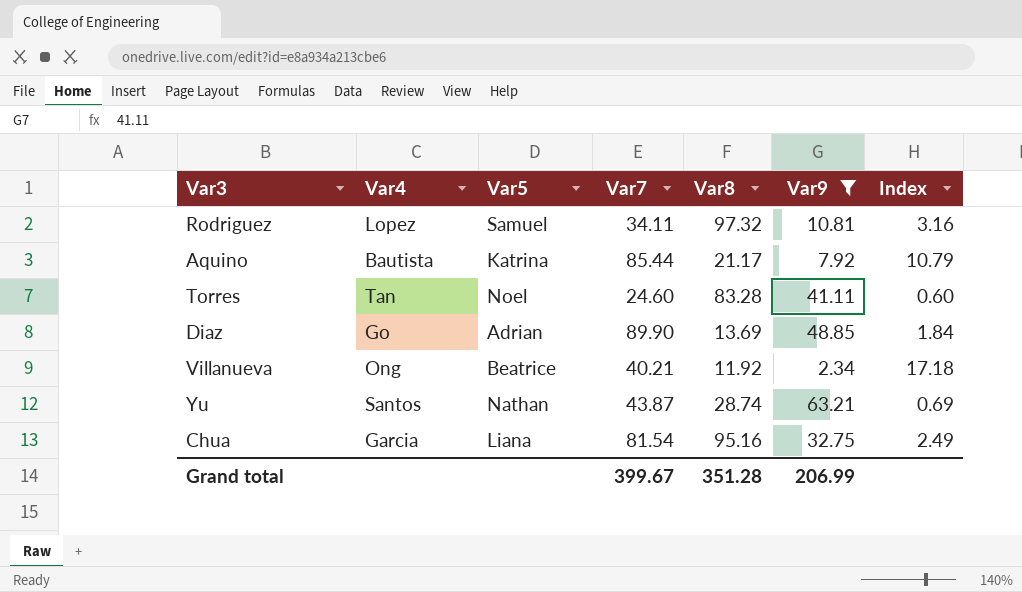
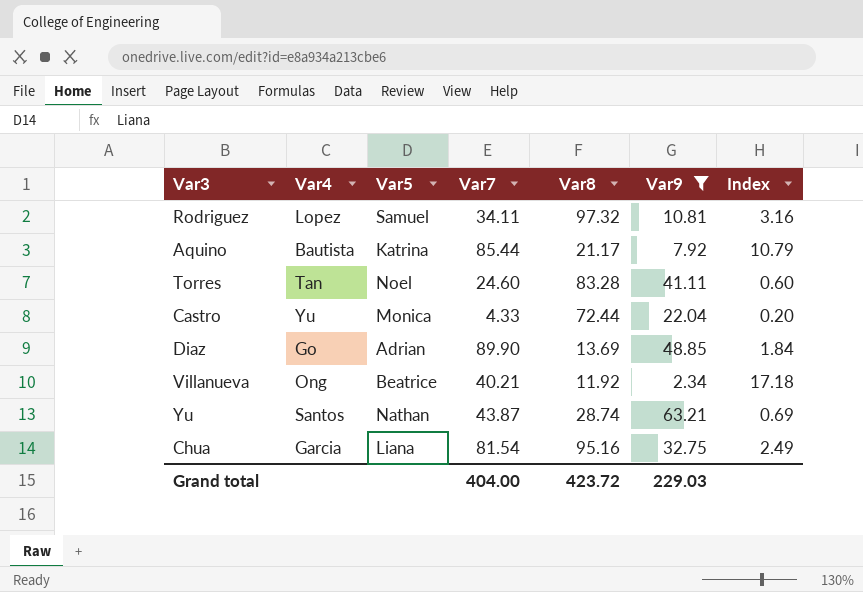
row Castro: none -> Yu | Monica | 4.33 | 72.44 | 22.04 | 0.20
Grand total | Var7: 399.67 -> 404.00
Grand total | Var8: 351.28 -> 423.72
Grand total | Var9: 206.99 -> 229.03

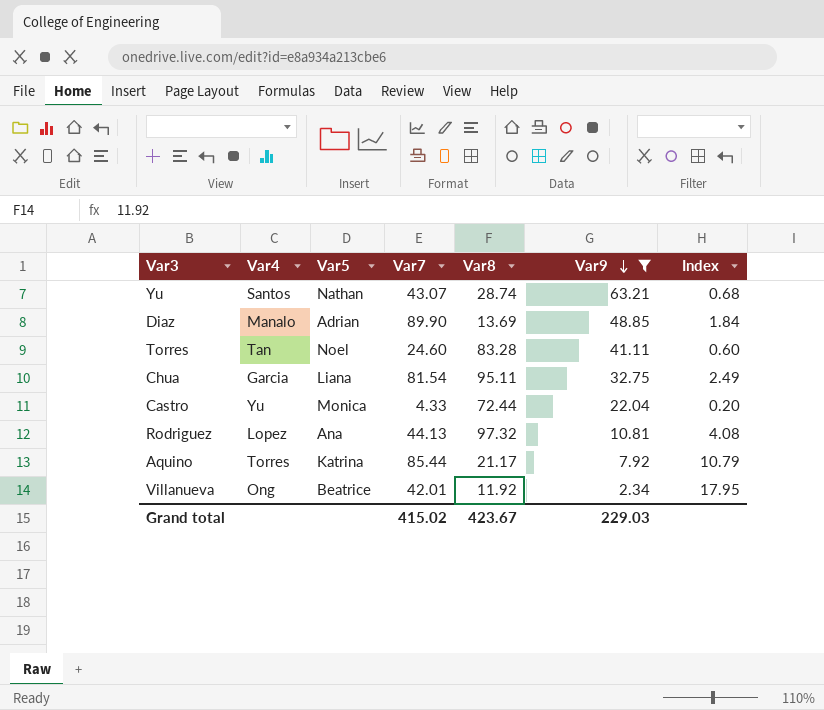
row order: none -> Var9 descending
Yu | Var7: 43.87 -> 43.07
Yu | Index: 0.69 -> 0.68
Diaz | Var4: Go -> Manalo
Chua | Var8: 95.16 -> 95.11
Rodriguez | Var5: Samuel -> Ana
Rodriguez | Var7: 34.11 -> 44.13
Rodriguez | Index: 3.16 -> 4.08
Aquino | Var4: Bautista -> Torres
Villanueva | Var7: 40.21 -> 42.01
Villanueva | Index: 17.18 -> 17.95
Grand total | Var7: 404.00 -> 415.02
Grand total | Var8: 423.72 -> 423.67

